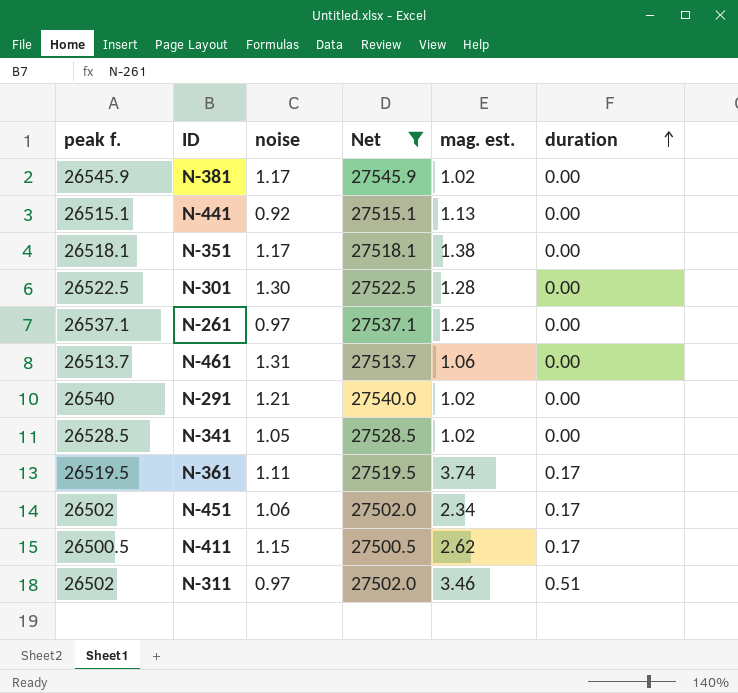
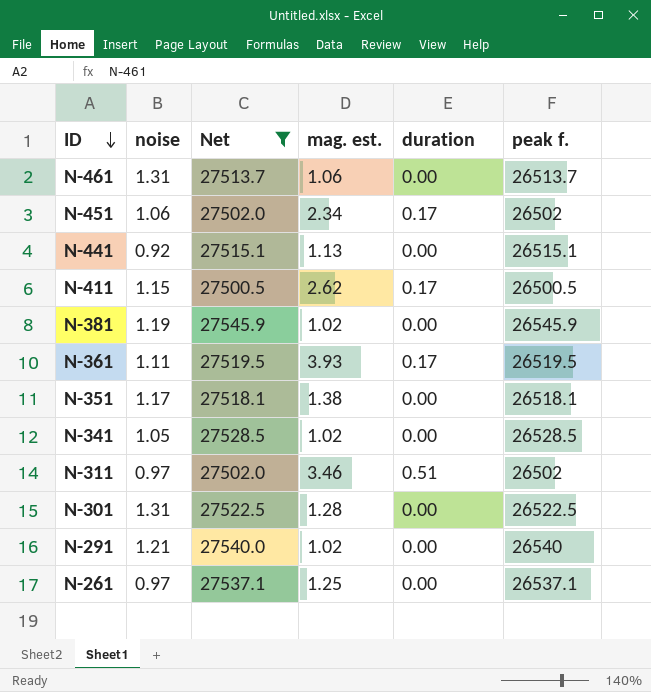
row order: duration ascending -> ID descending
column peak f. | position: 1 -> 6
N-381 | noise: 1.17 -> 1.19
N-361 | mag. est.: 3.74 -> 3.93
N-301 | noise: 1.30 -> 1.31

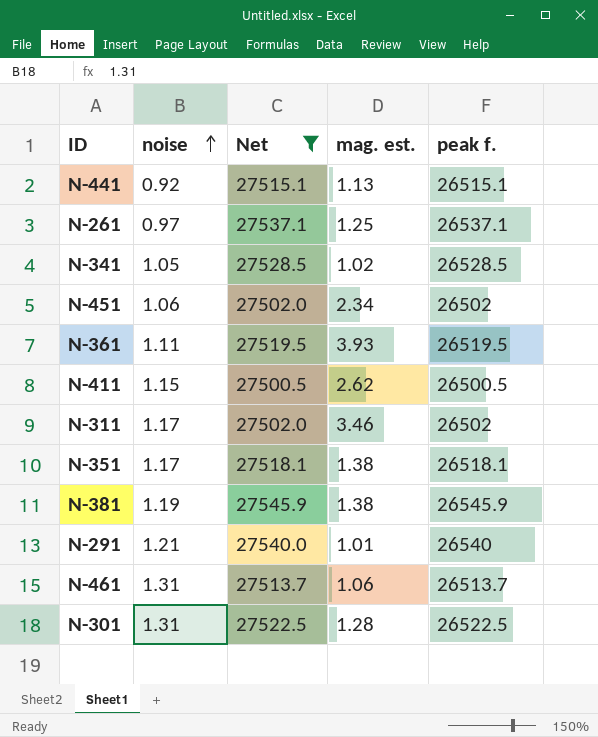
row order: ID descending -> noise ascending
column duration | position: 5 -> none
N-311 | noise: 0.97 -> 1.17
N-381 | mag. est.: 1.02 -> 1.38
N-291 | mag. est.: 1.02 -> 1.01

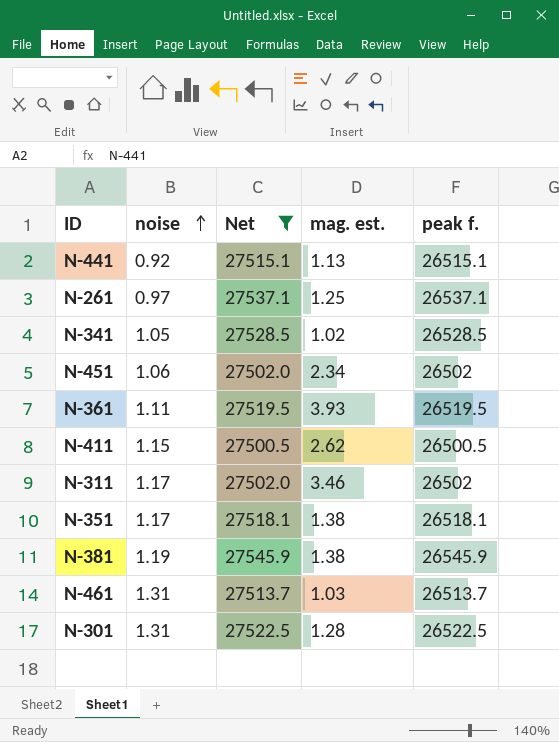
row N-291: 1.21 | 27540.0 | 1.01 | 26540 -> none
N-461 | mag. est.: 1.06 -> 1.03

